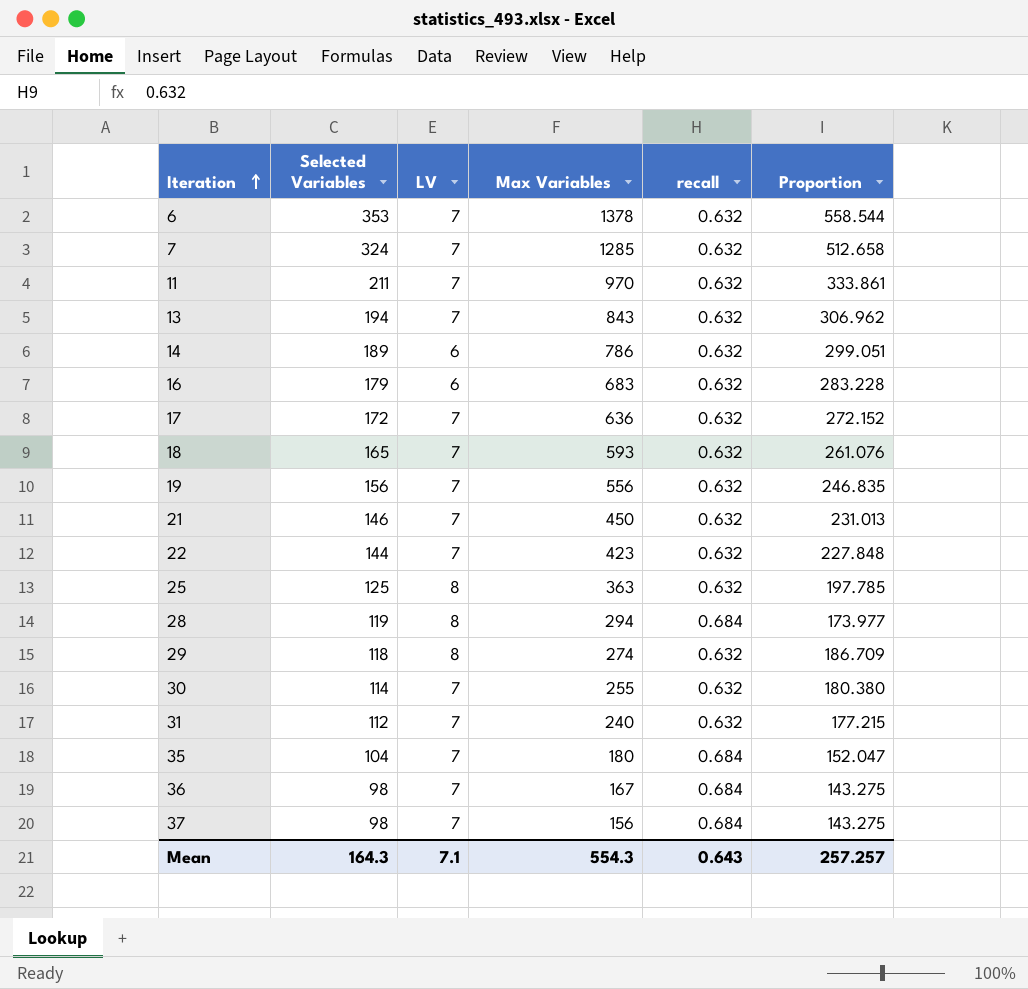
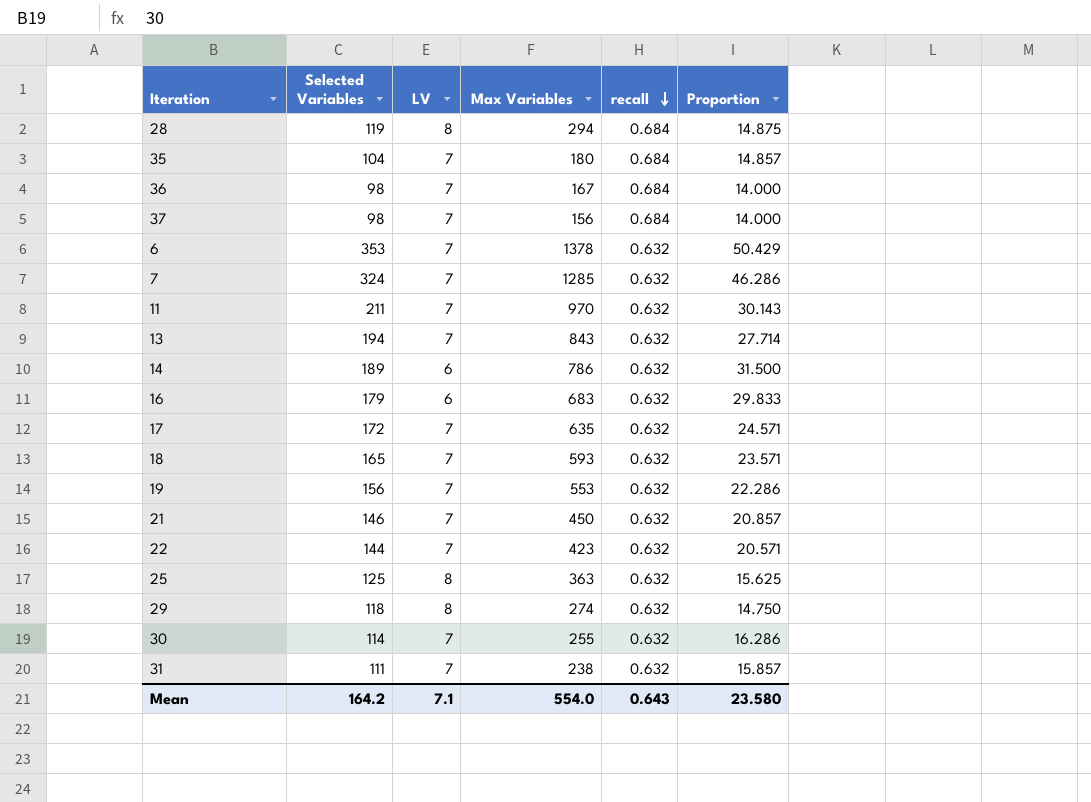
row order: Iteration ascending -> recall descending
column Proportion | formula: [Selected Variables] / [recall] -> [Selected Variables] / [LV]
17 | Max Variables: 636 -> 635
19 | Max Variables: 556 -> 553
31 | Selected Variables: 112 -> 111
31 | Max Variables: 240 -> 238
Mean | Selected Variables: 164.3 -> 164.2
Mean | Max Variables: 554.3 -> 554.0
Mean | Proportion: 257.257 -> 23.580

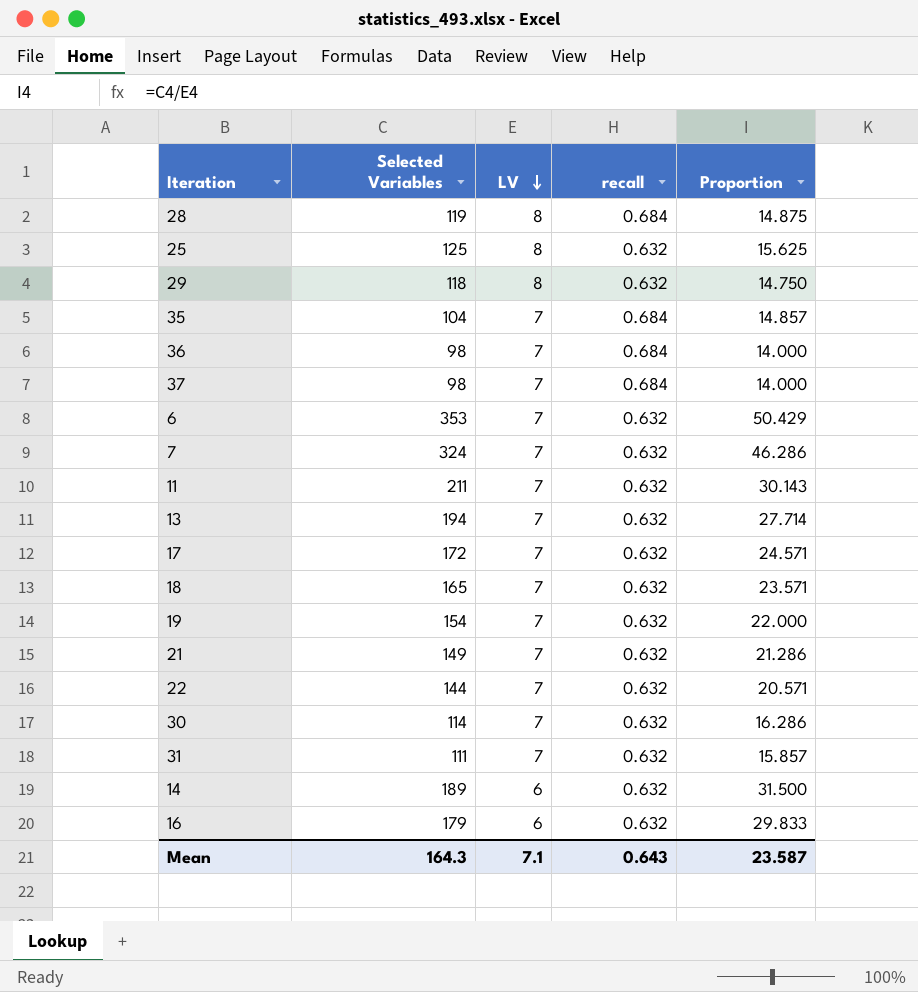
row order: recall descending -> LV descending
column Max Variables | position: 4 -> none
19 | Selected Variables: 156 -> 154
19 | Proportion: 22.286 -> 22.000
21 | Selected Variables: 146 -> 149
21 | Proportion: 20.857 -> 21.286
Mean | Selected Variables: 164.2 -> 164.3
Mean | Proportion: 23.580 -> 23.587

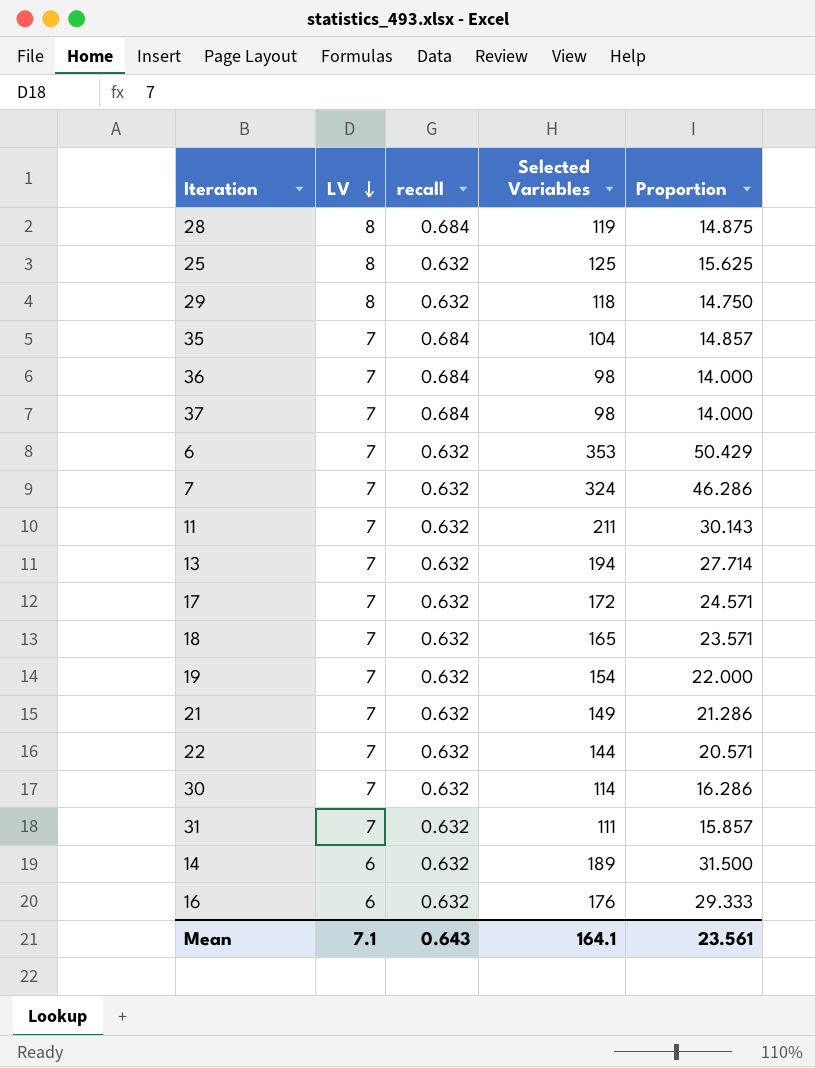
column Selected Variables | position: 2 -> 4
16 | Selected Variables: 179 -> 176
16 | Proportion: 29.833 -> 29.333
Mean | Selected Variables: 164.3 -> 164.1
Mean | Proportion: 23.587 -> 23.561

